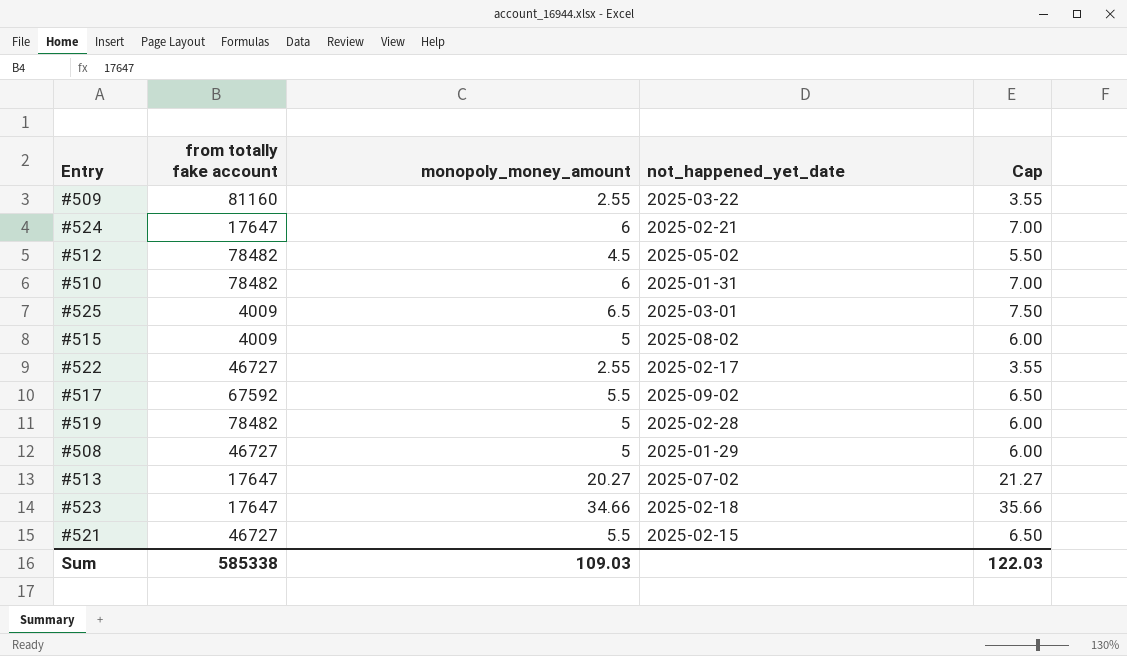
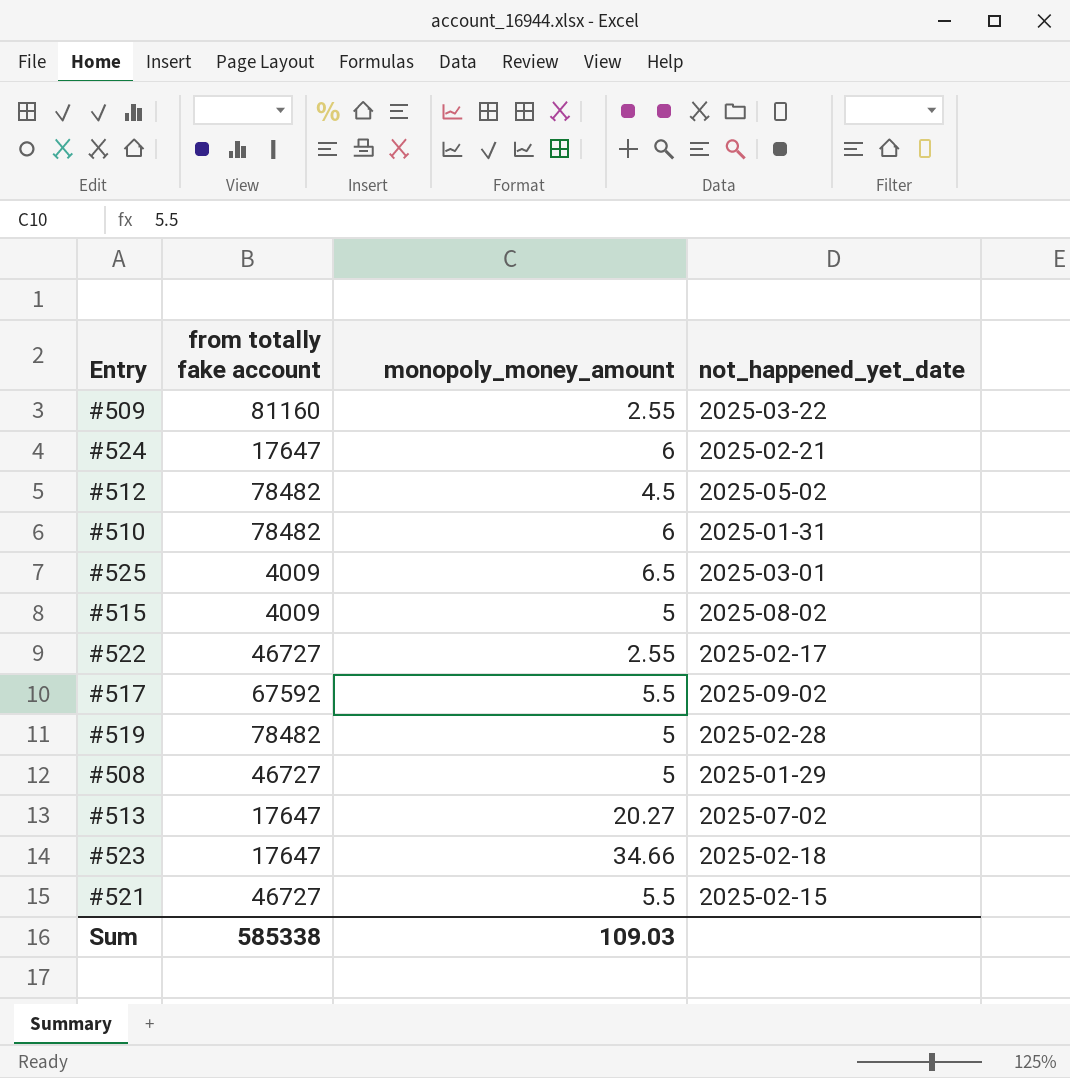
column Cap | formula: [monopoly_money_amount] + 1 -> none

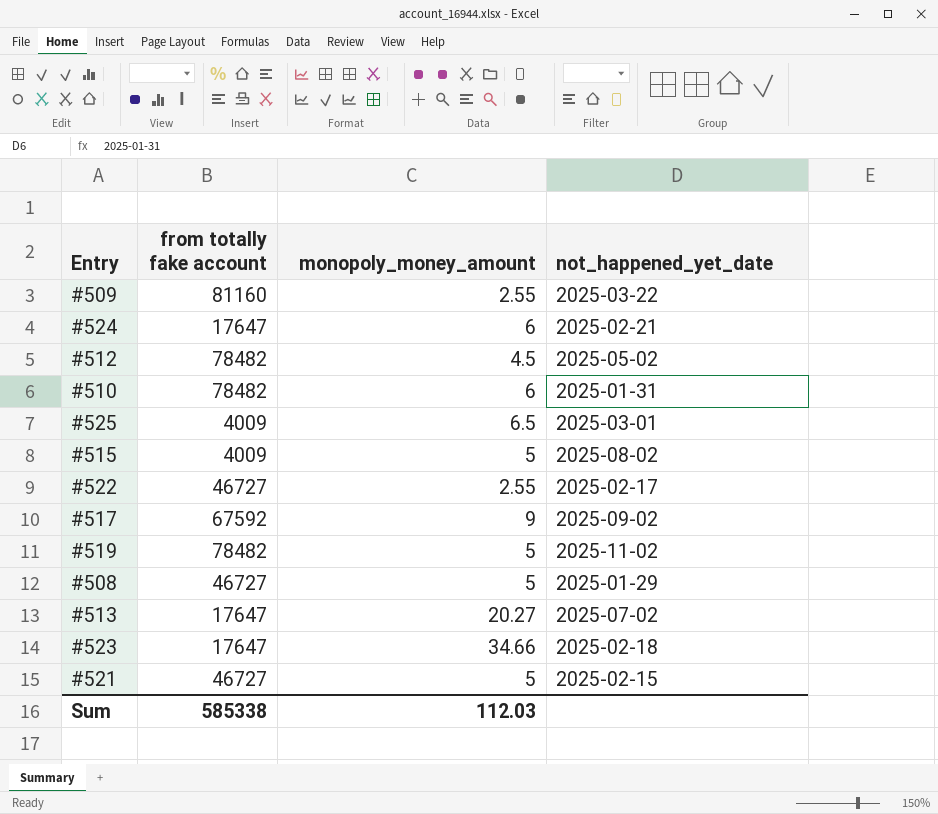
#517 | monopoly_money_amount: 5.5 -> 9
#519 | not_happened_yet_date: 2025-02-28 -> 2025-11-02
#521 | monopoly_money_amount: 5.5 -> 5
Sum | monopoly_money_amount: 109.03 -> 112.03

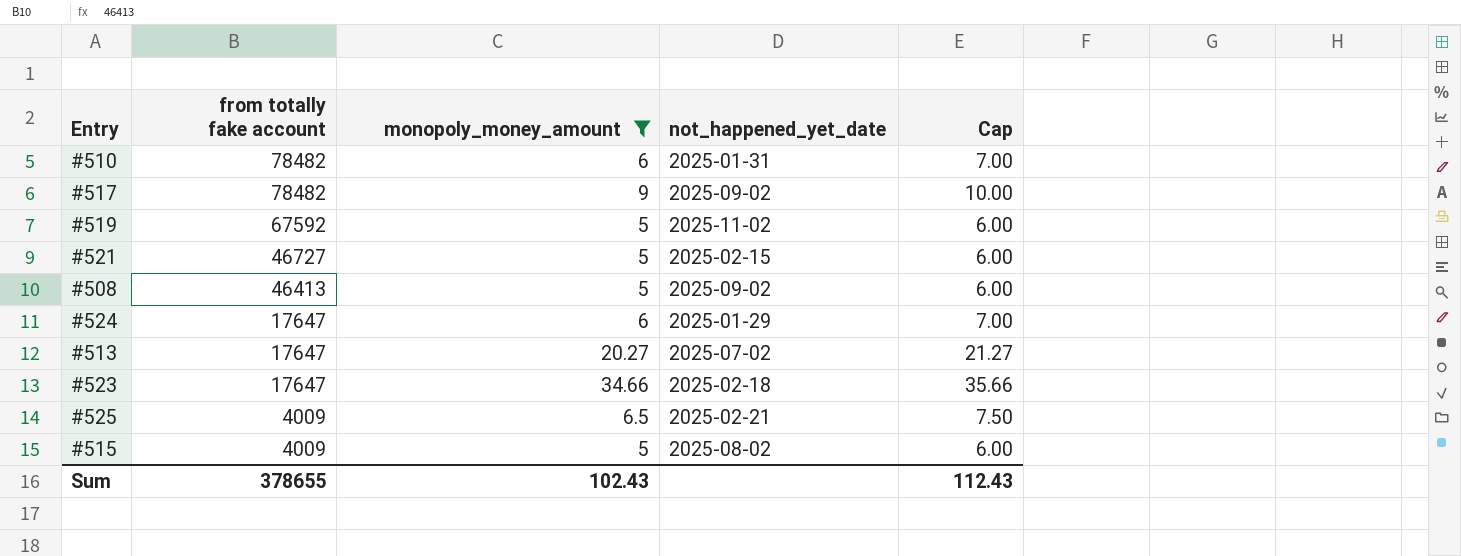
filter: none -> monopoly_money_amount >= 5
row order: none -> from totally fake account descending
column Cap | formula: none -> [monopoly_money_amount] + 1
#517 | from totally fake account: 67592 -> 78482
#519 | from totally fake account: 78482 -> 67592
#508 | from totally fake account: 46727 -> 46413
#508 | not_happened_yet_date: 2025-01-29 -> 2025-09-02
#524 | not_happened_yet_date: 2025-02-21 -> 2025-01-29
#525 | not_happened_yet_date: 2025-03-01 -> 2025-02-21
Sum | from totally fake account: 585338 -> 378655
Sum | monopoly_money_amount: 112.03 -> 102.43

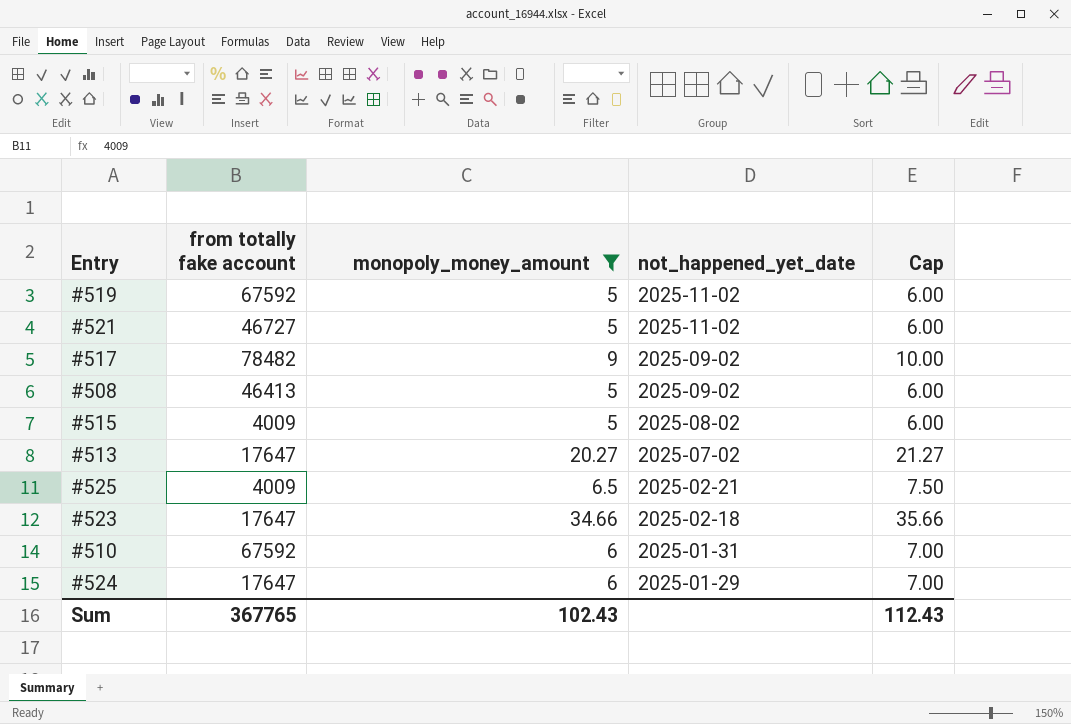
row order: from totally fake account descending -> not_happened_yet_date descending
#521 | not_happened_yet_date: 2025-02-15 -> 2025-11-02
#510 | from totally fake account: 78482 -> 67592
Sum | from totally fake account: 378655 -> 367765

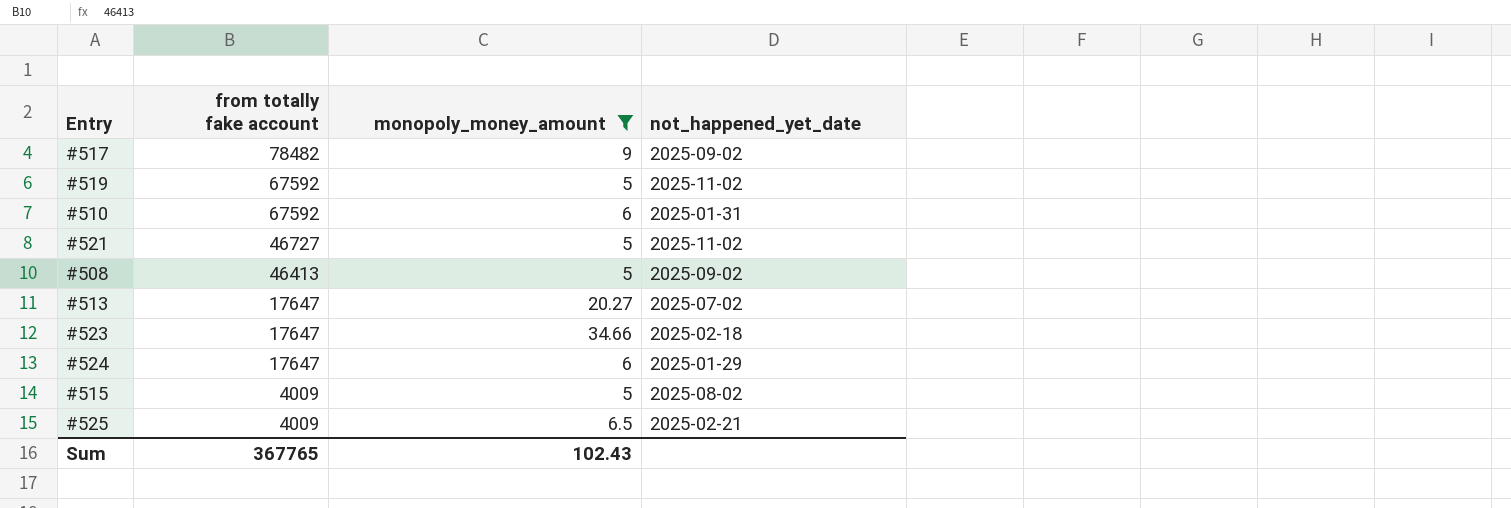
row order: not_happened_yet_date descending -> from totally fake account descending
column Cap | formula: [monopoly_money_amount] + 1 -> none

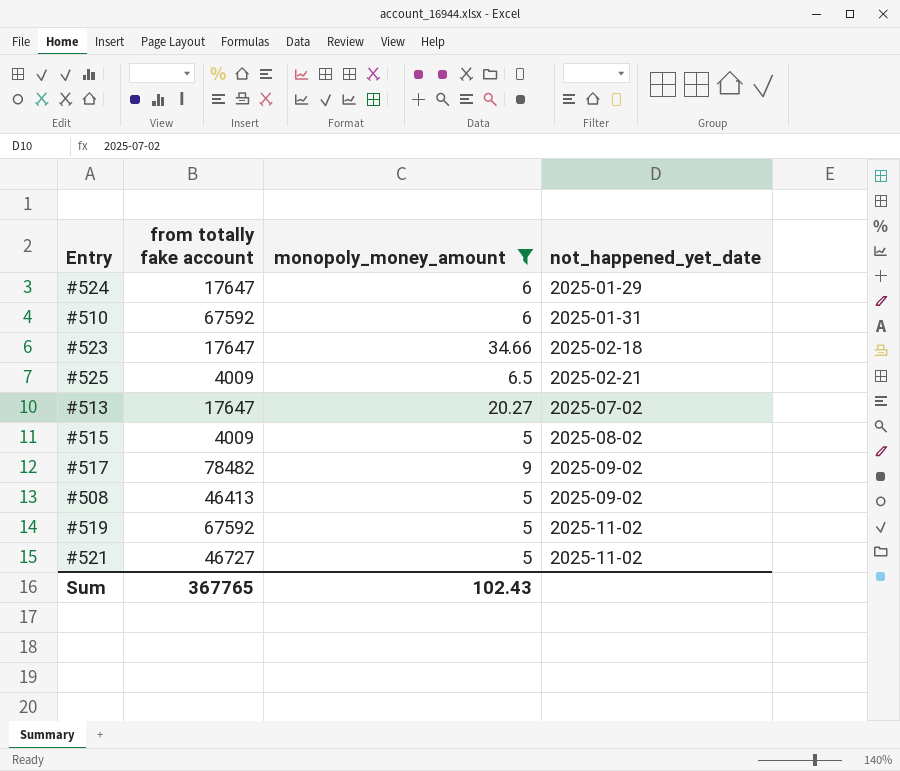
row order: from totally fake account descending -> not_happened_yet_date ascending

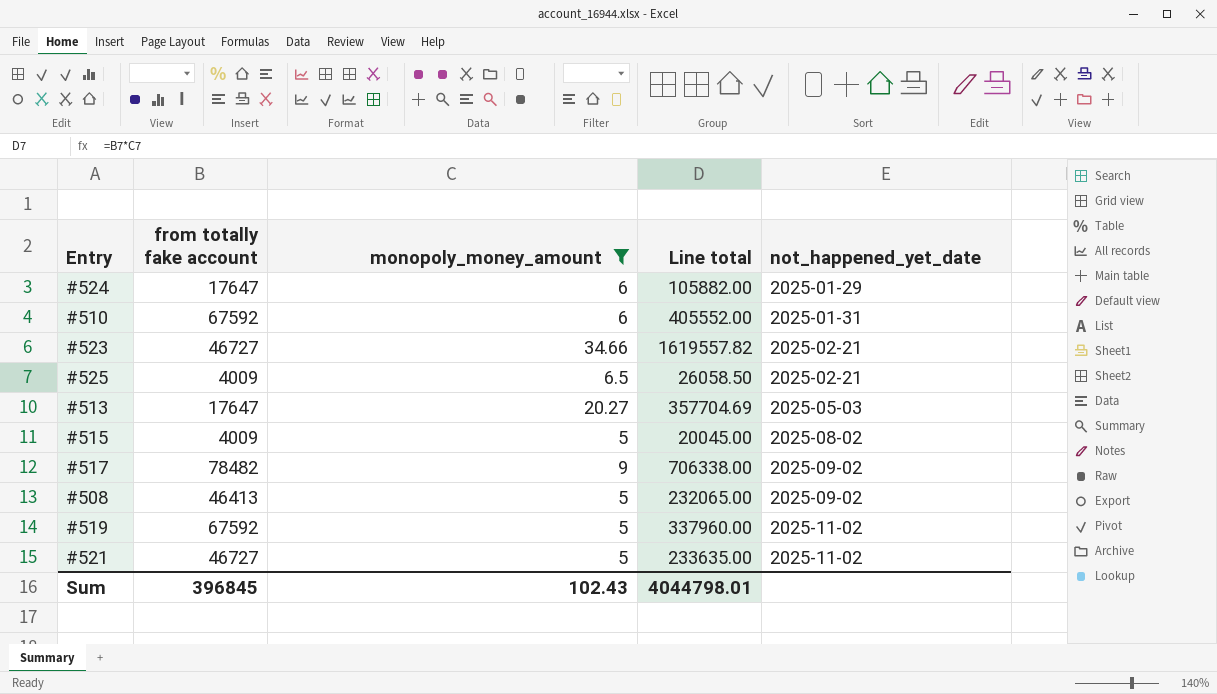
column Line total | formula: none -> [from totally fake account] * [monopoly_money_amount]
#523 | from totally fake account: 17647 -> 46727
#523 | not_happened_yet_date: 2025-02-18 -> 2025-02-21
#513 | not_happened_yet_date: 2025-07-02 -> 2025-05-03
Sum | from totally fake account: 367765 -> 396845

